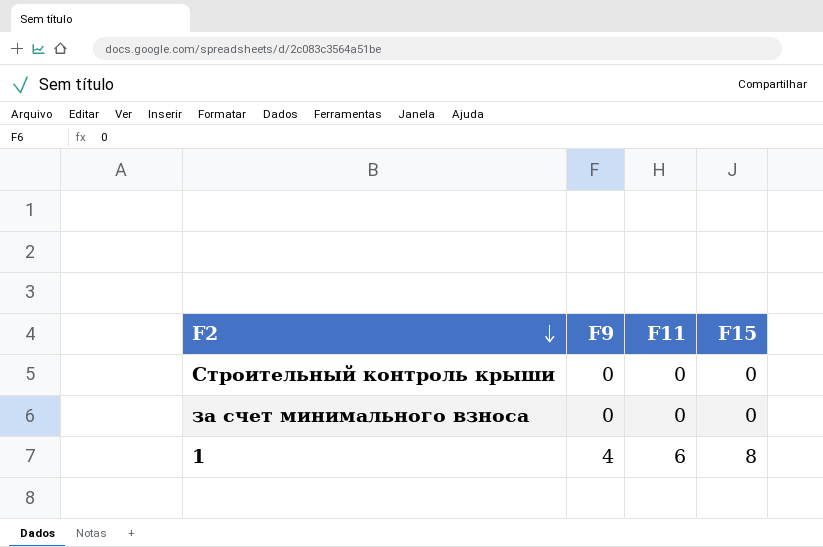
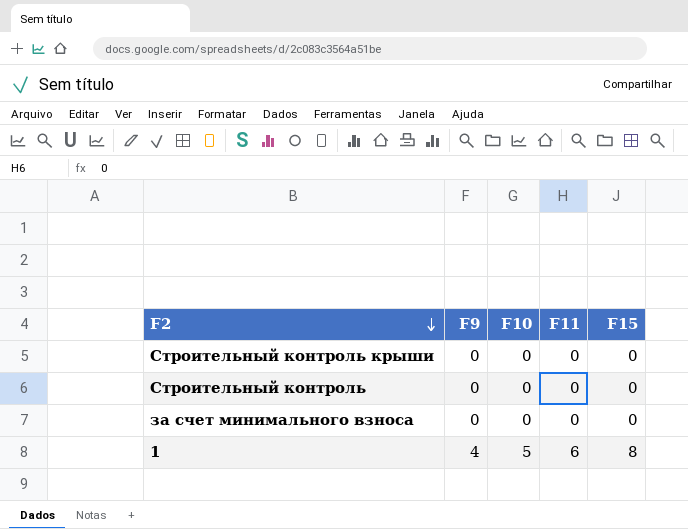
column F10 | position: none -> 3
row Строительный контроль: none -> 0 | 0 | 0 | 0

